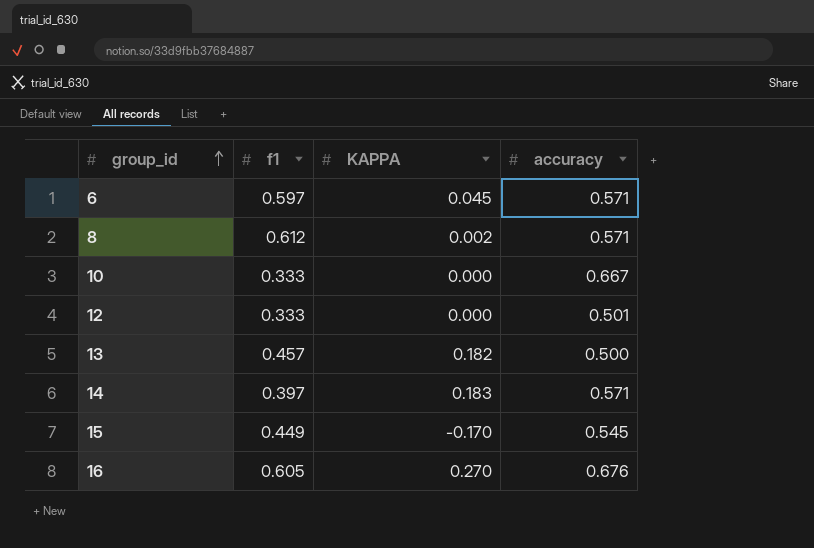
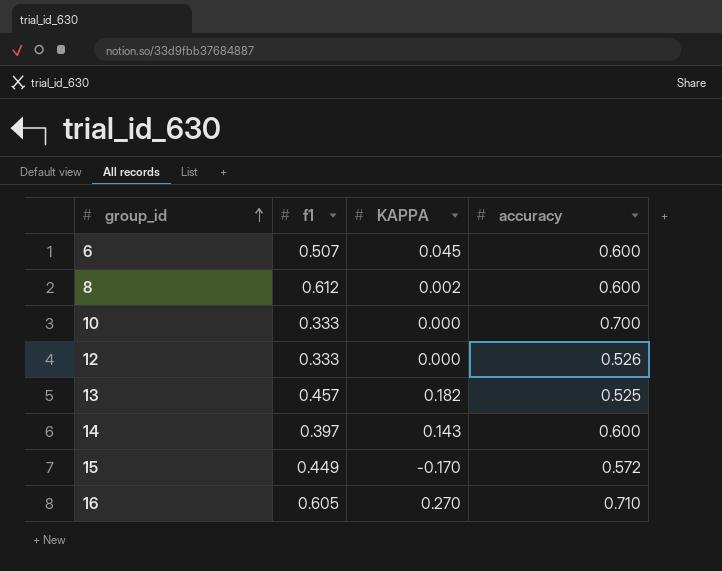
6 | f1: 0.597 -> 0.507
6 | accuracy: 0.571 -> 0.600
8 | accuracy: 0.571 -> 0.600
10 | accuracy: 0.667 -> 0.700
12 | accuracy: 0.501 -> 0.526
13 | accuracy: 0.500 -> 0.525
14 | KAPPA: 0.183 -> 0.143
14 | accuracy: 0.571 -> 0.600
15 | accuracy: 0.545 -> 0.572
16 | accuracy: 0.676 -> 0.710

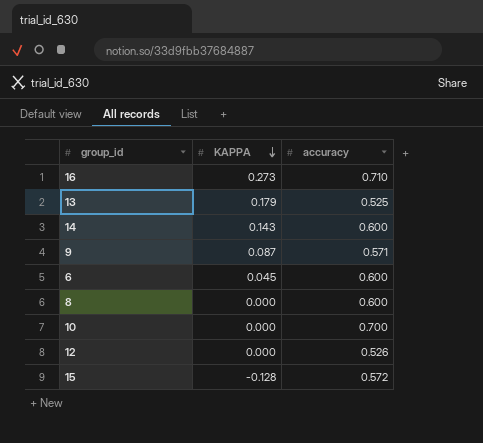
row order: group_id ascending -> KAPPA descending
column f1 | position: 2 -> none
16 | KAPPA: 0.270 -> 0.273
13 | KAPPA: 0.182 -> 0.179
row 9: none -> 0.087 | 0.571
8 | KAPPA: 0.002 -> 0.000
15 | KAPPA: -0.170 -> -0.128

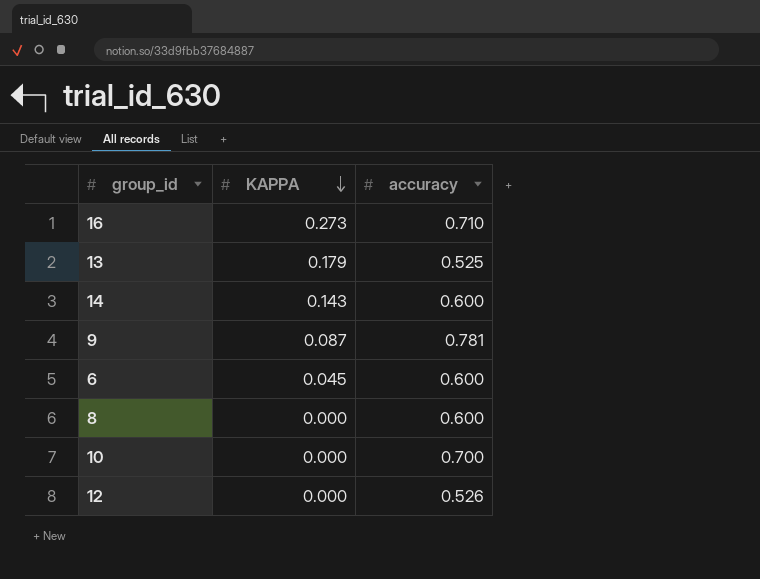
row 15: -0.128 | 0.572 -> none
9 | accuracy: 0.571 -> 0.781

